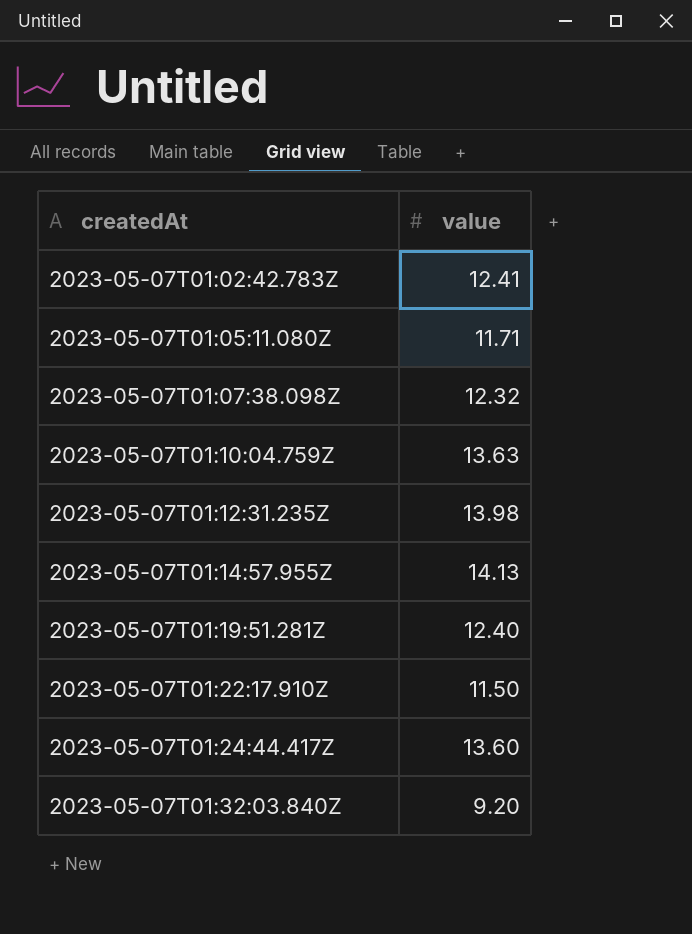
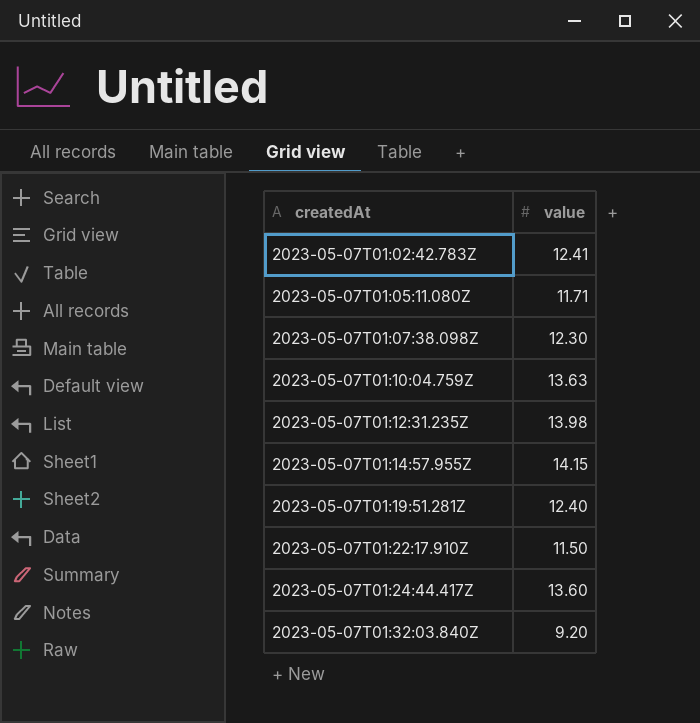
2023-05-07T01:07:38.098Z | value: 12.32 -> 12.30
2023-05-07T01:14:57.955Z | value: 14.13 -> 14.15

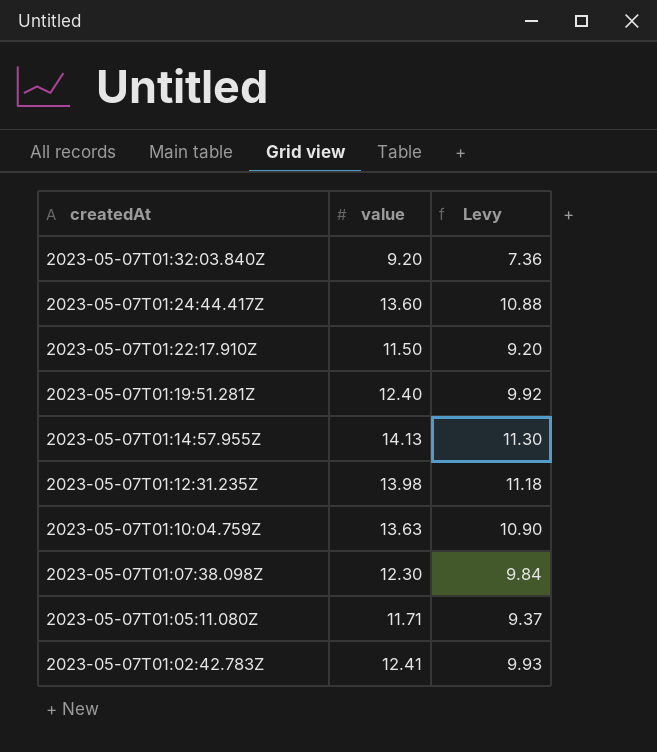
row order: createdAt ascending -> createdAt descending
column Levy | formula: none -> [value] * 0.8
2023-05-07T01:14:57.955Z | value: 14.15 -> 14.13

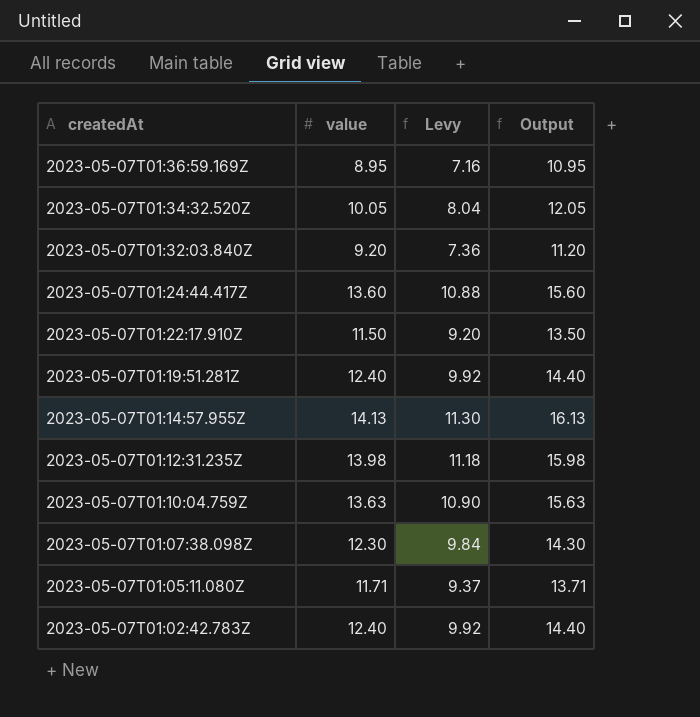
column Output | formula: none -> [value] + 2
row 2023-05-07T01:36:59.169Z: none -> 8.95 | 7.16 | 10.95
row 2023-05-07T01:34:32.520Z: none -> 10.05 | 8.04 | 12.05
2023-05-07T01:02:42.783Z | value: 12.41 -> 12.40
2023-05-07T01:02:42.783Z | Levy: 9.93 -> 9.92

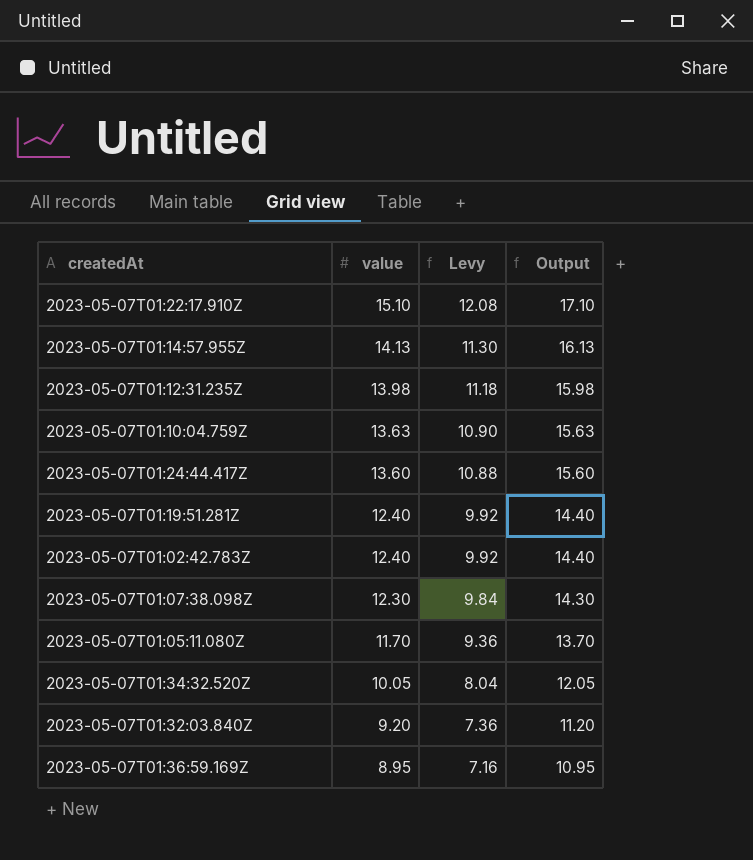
row order: createdAt descending -> value descending
2023-05-07T01:22:17.910Z | value: 11.50 -> 15.10
2023-05-07T01:22:17.910Z | Levy: 9.20 -> 12.08
2023-05-07T01:22:17.910Z | Output: 13.50 -> 17.10
2023-05-07T01:05:11.080Z | value: 11.71 -> 11.70
2023-05-07T01:05:11.080Z | Levy: 9.37 -> 9.36
2023-05-07T01:05:11.080Z | Output: 13.71 -> 13.70

